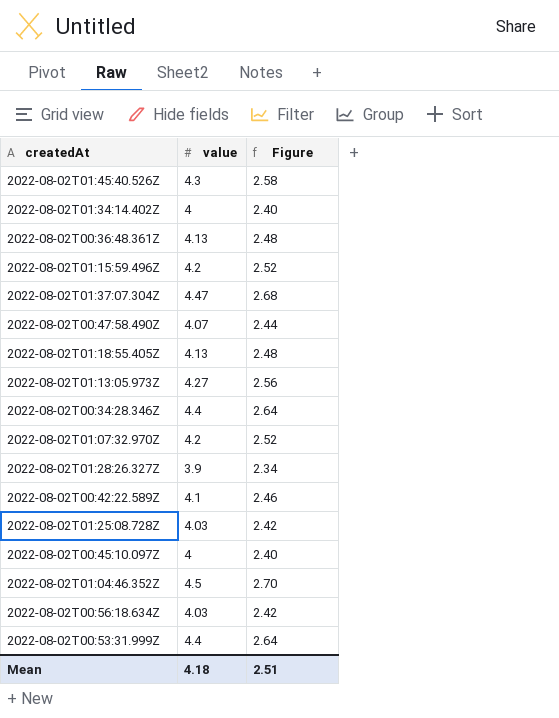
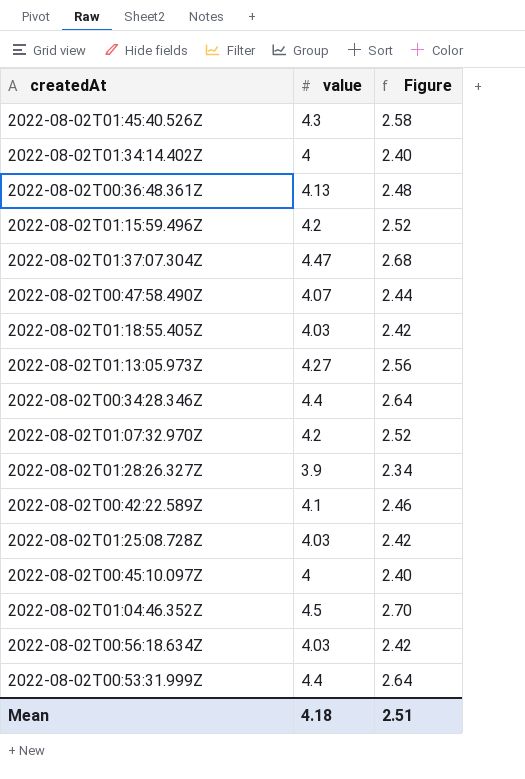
2022-08-02T01:18:55.405Z | value: 4.13 -> 4.03
2022-08-02T01:18:55.405Z | Figure: 2.48 -> 2.42

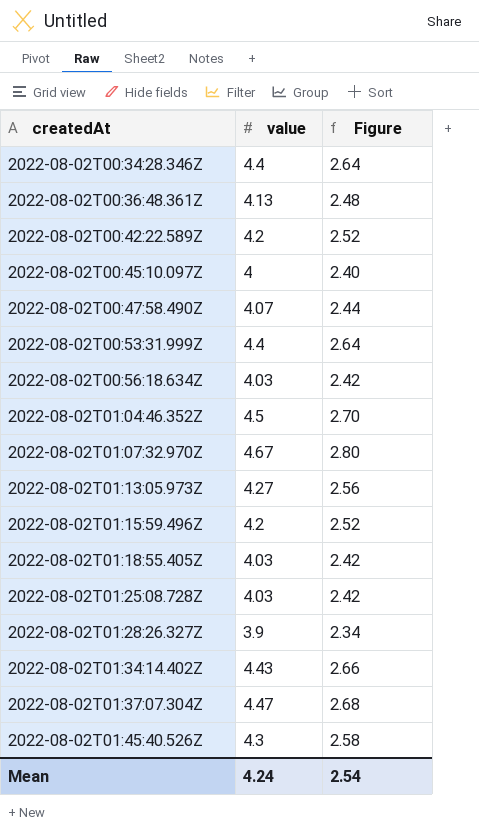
row order: none -> createdAt ascending
2022-08-02T00:42:22.589Z | value: 4.1 -> 4.2
2022-08-02T00:42:22.589Z | Figure: 2.46 -> 2.52
2022-08-02T01:07:32.970Z | value: 4.2 -> 4.67
2022-08-02T01:07:32.970Z | Figure: 2.52 -> 2.80
2022-08-02T01:34:14.402Z | value: 4 -> 4.43
2022-08-02T01:34:14.402Z | Figure: 2.40 -> 2.66
Mean | value: 4.18 -> 4.24
Mean | Figure: 2.51 -> 2.54

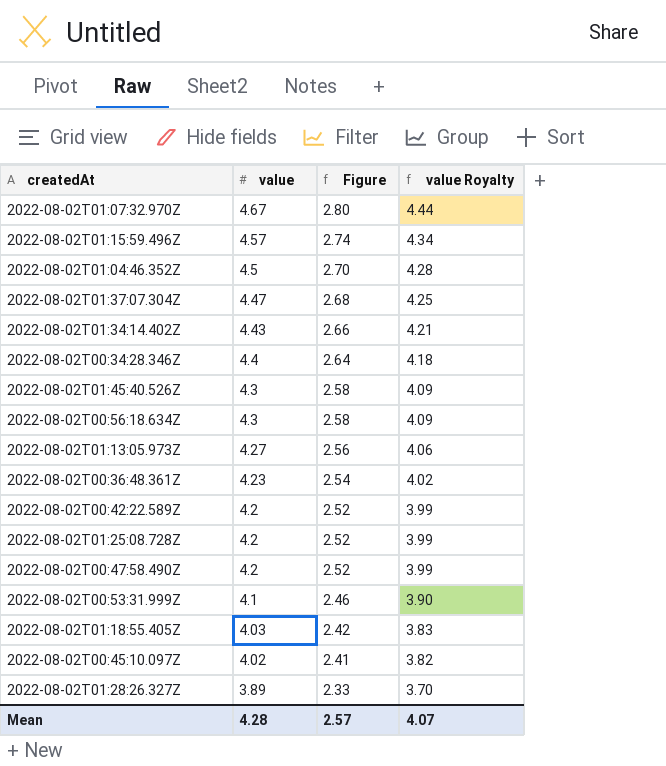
row order: createdAt ascending -> value descending
column value Royalty | formula: none -> [value] * 0.95
2022-08-02T01:15:59.496Z | value: 4.2 -> 4.57
2022-08-02T01:15:59.496Z | Figure: 2.52 -> 2.74
2022-08-02T00:56:18.634Z | value: 4.03 -> 4.3
2022-08-02T00:56:18.634Z | Figure: 2.42 -> 2.58
2022-08-02T00:36:48.361Z | value: 4.13 -> 4.23
2022-08-02T00:36:48.361Z | Figure: 2.48 -> 2.54
2022-08-02T01:25:08.728Z | value: 4.03 -> 4.2
2022-08-02T01:25:08.728Z | Figure: 2.42 -> 2.52
2022-08-02T00:47:58.490Z | value: 4.07 -> 4.2
2022-08-02T00:47:58.490Z | Figure: 2.44 -> 2.52
2022-08-02T00:53:31.999Z | value: 4.4 -> 4.1
2022-08-02T00:53:31.999Z | Figure: 2.64 -> 2.46
2022-08-02T00:45:10.097Z | value: 4 -> 4.02
2022-08-02T00:45:10.097Z | Figure: 2.40 -> 2.41
2022-08-02T01:28:26.327Z | value: 3.9 -> 3.89
2022-08-02T01:28:26.327Z | Figure: 2.34 -> 2.33
Mean | value: 4.24 -> 4.28
Mean | Figure: 2.54 -> 2.57

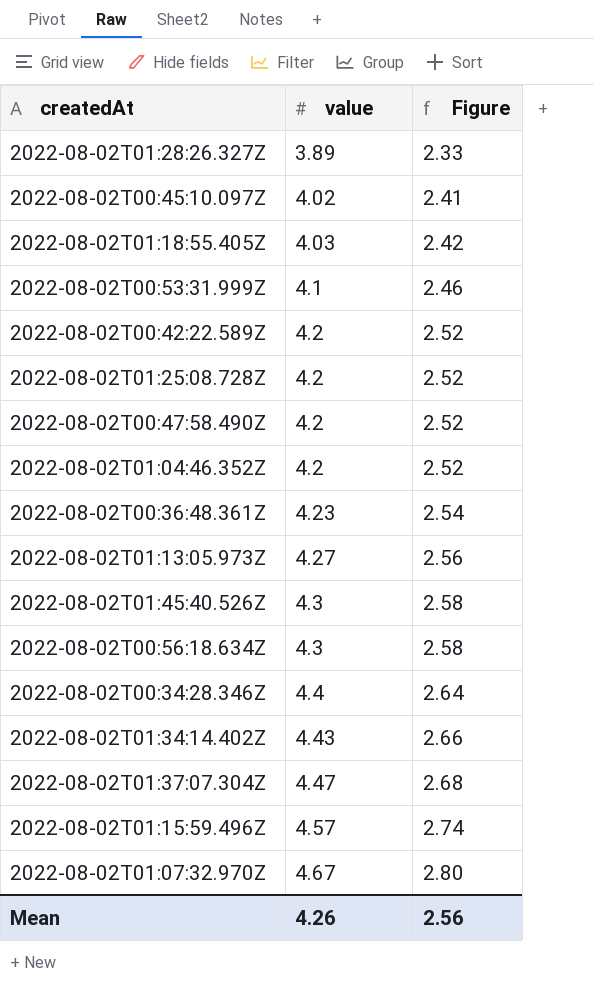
row order: value descending -> value ascending
column value Royalty | formula: [value] * 0.95 -> none
2022-08-02T01:04:46.352Z | value: 4.5 -> 4.2
2022-08-02T01:04:46.352Z | Figure: 2.70 -> 2.52
Mean | value: 4.28 -> 4.26
Mean | Figure: 2.57 -> 2.56

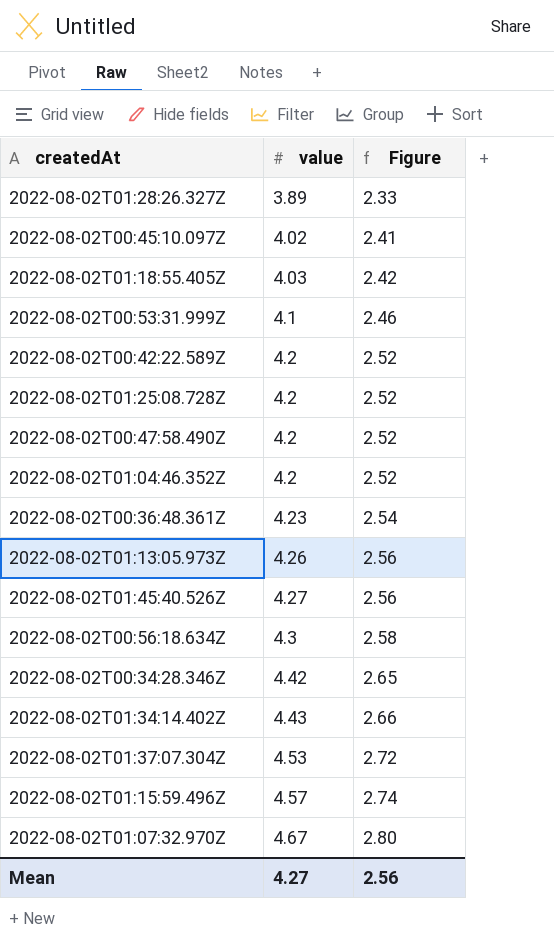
2022-08-02T01:13:05.973Z | value: 4.27 -> 4.26
2022-08-02T01:45:40.526Z | value: 4.3 -> 4.27
2022-08-02T01:45:40.526Z | Figure: 2.58 -> 2.56
2022-08-02T00:34:28.346Z | value: 4.4 -> 4.42
2022-08-02T00:34:28.346Z | Figure: 2.64 -> 2.65
2022-08-02T01:37:07.304Z | value: 4.47 -> 4.53
2022-08-02T01:37:07.304Z | Figure: 2.68 -> 2.72
Mean | value: 4.26 -> 4.27

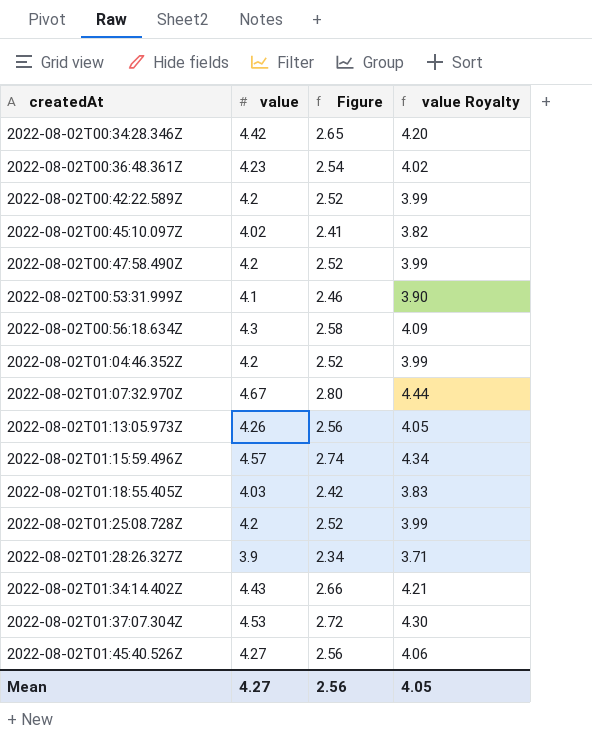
row order: value ascending -> createdAt ascending
column value Royalty | formula: none -> [value] * 0.95
2022-08-02T01:28:26.327Z | value: 3.89 -> 3.9
2022-08-02T01:28:26.327Z | Figure: 2.33 -> 2.34

